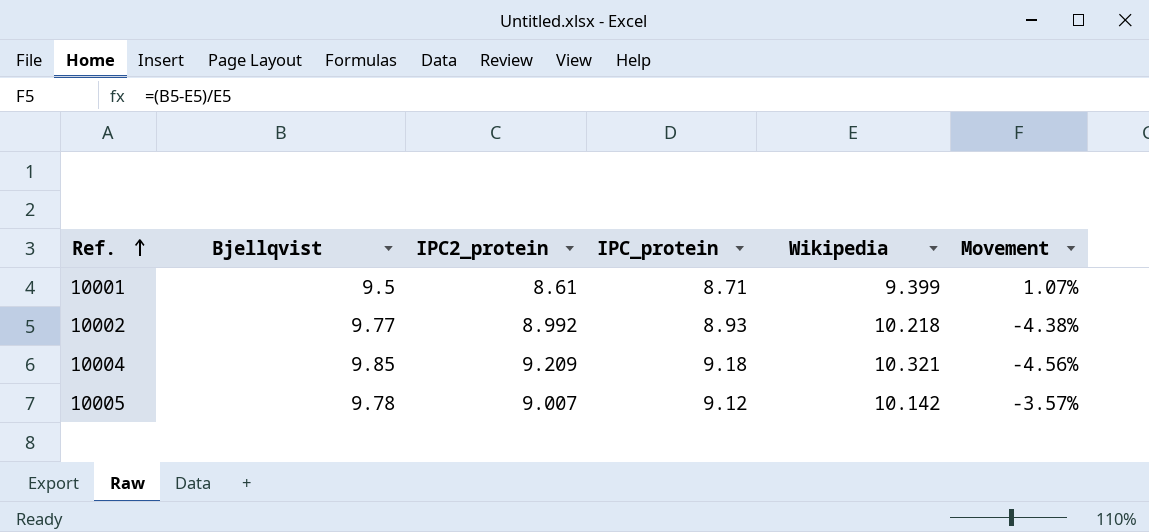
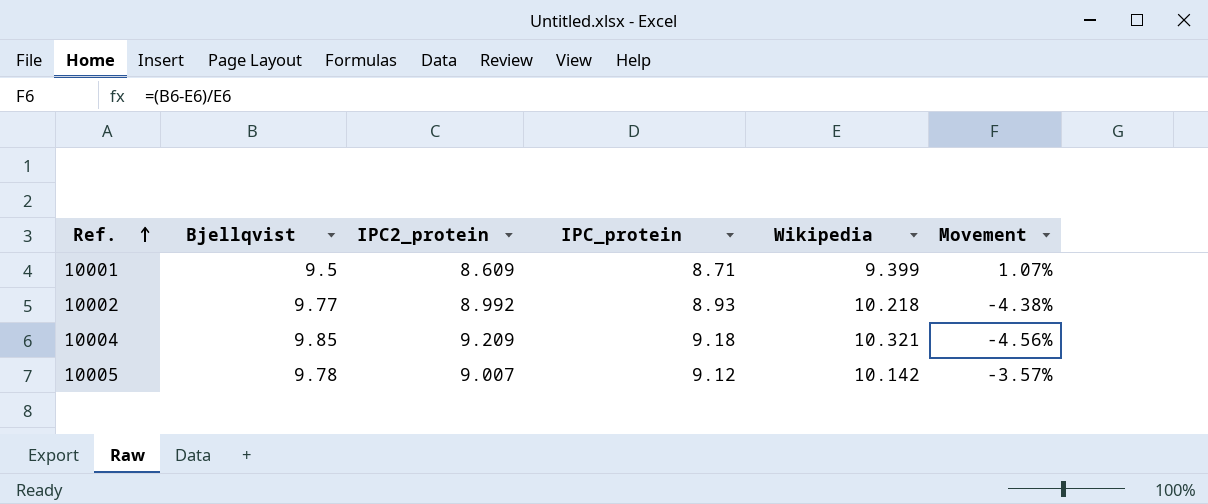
10001 | IPC2_protein: 8.61 -> 8.609

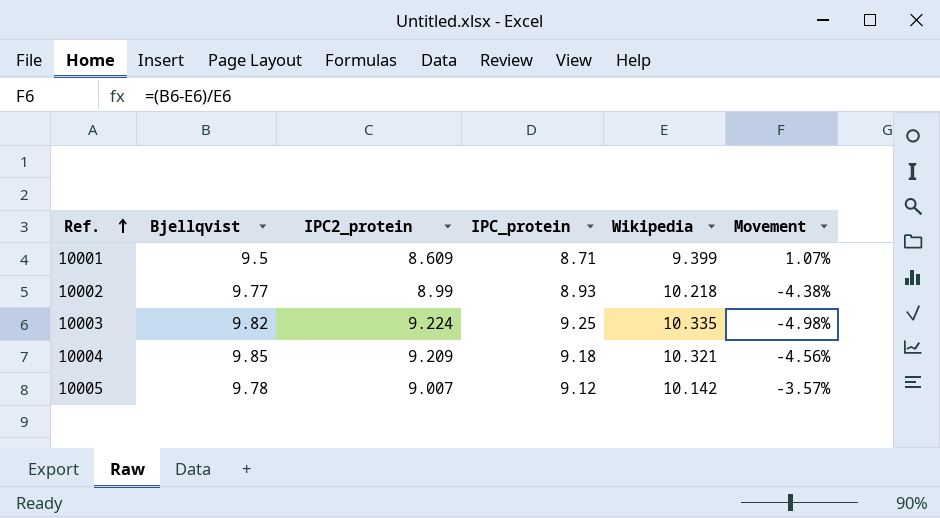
10002 | IPC2_protein: 8.992 -> 8.99
row 10003: none -> 9.82 | 9.224 | 9.25 | 10.335 | -4.98%

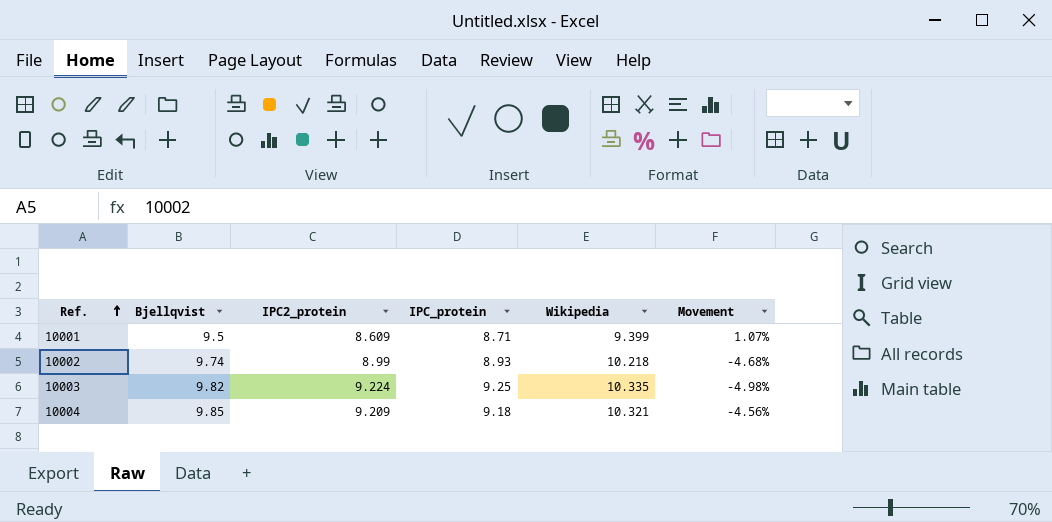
row 10005: 9.78 | 9.007 | 9.12 | 10.142 | -3.57% -> none
10002 | Bjellqvist: 9.77 -> 9.74
10002 | Movement: -4.38% -> -4.68%

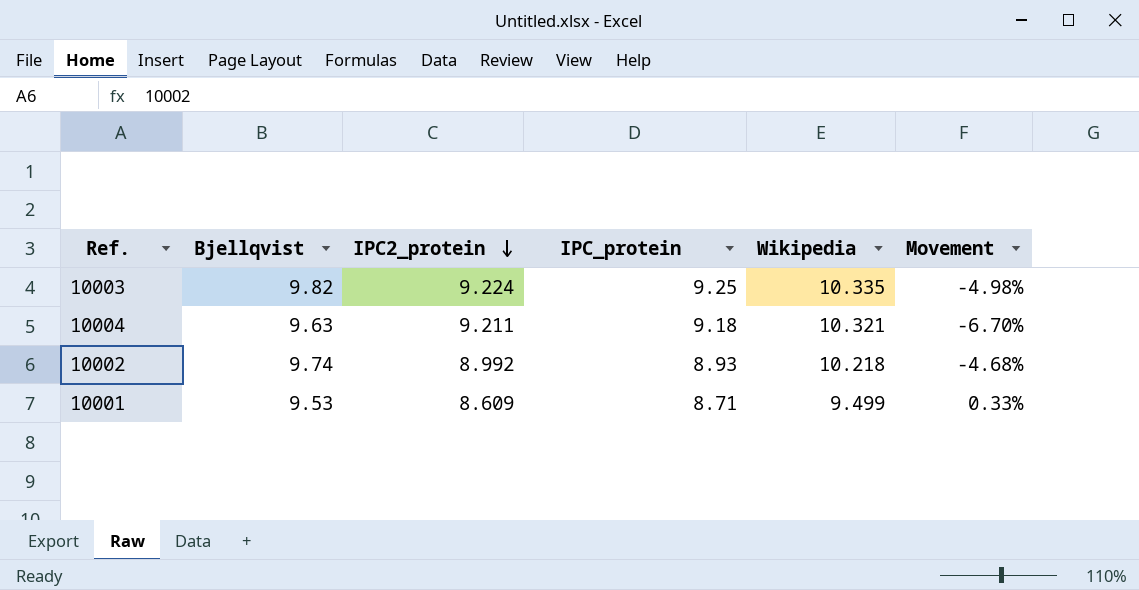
row order: Ref. ascending -> IPC2_protein descending
10004 | Bjellqvist: 9.85 -> 9.63
10004 | IPC2_protein: 9.209 -> 9.211
10004 | Movement: -4.56% -> -6.70%
10002 | IPC2_protein: 8.99 -> 8.992
10001 | Bjellqvist: 9.5 -> 9.53
10001 | Wikipedia: 9.399 -> 9.499
10001 | Movement: 1.07% -> 0.33%

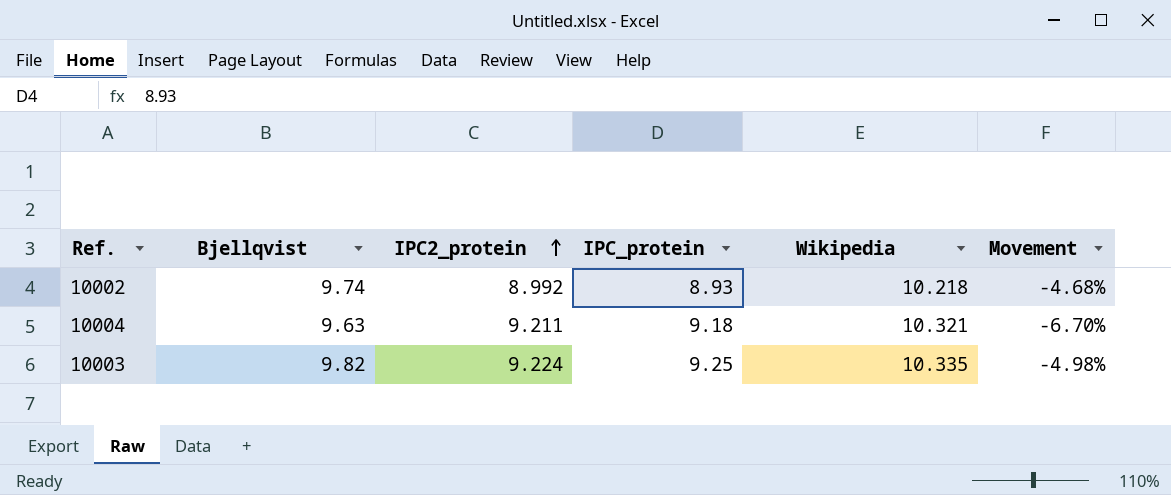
row order: IPC2_protein descending -> IPC2_protein ascending
row 10001: 9.53 | 8.609 | 8.71 | 9.499 | 0.33% -> none

